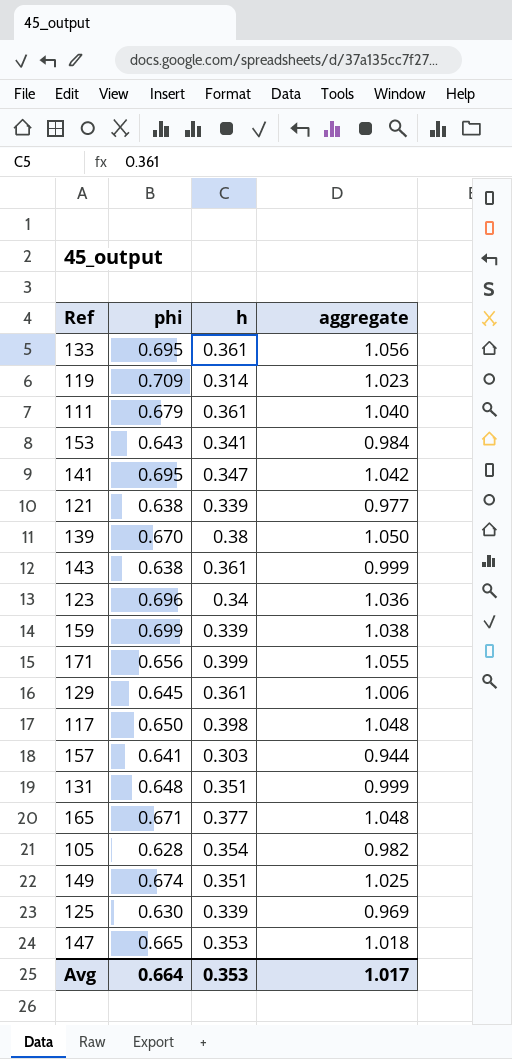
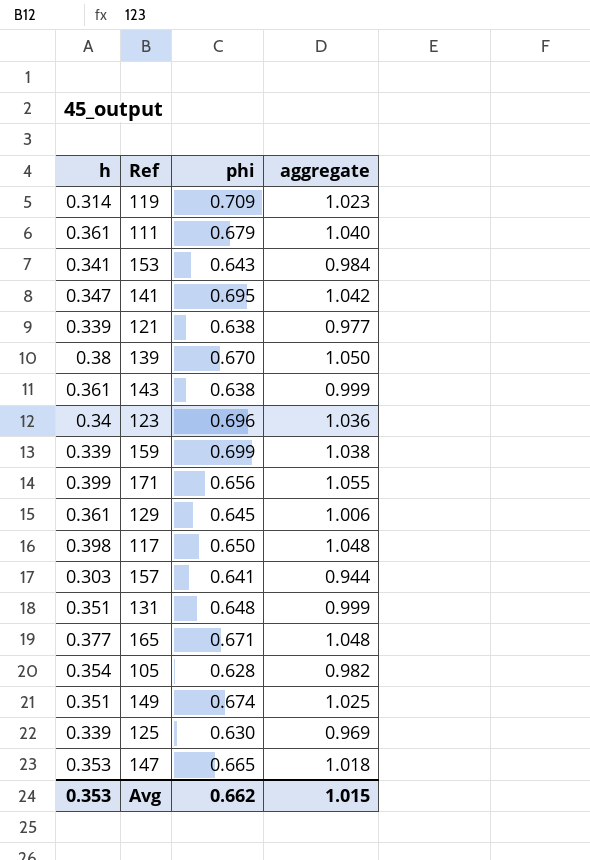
column h | position: 3 -> 1
row 133: 0.695 | 0.361 | 1.056 -> none
Avg | phi: 0.664 -> 0.662
Avg | aggregate: 1.017 -> 1.015

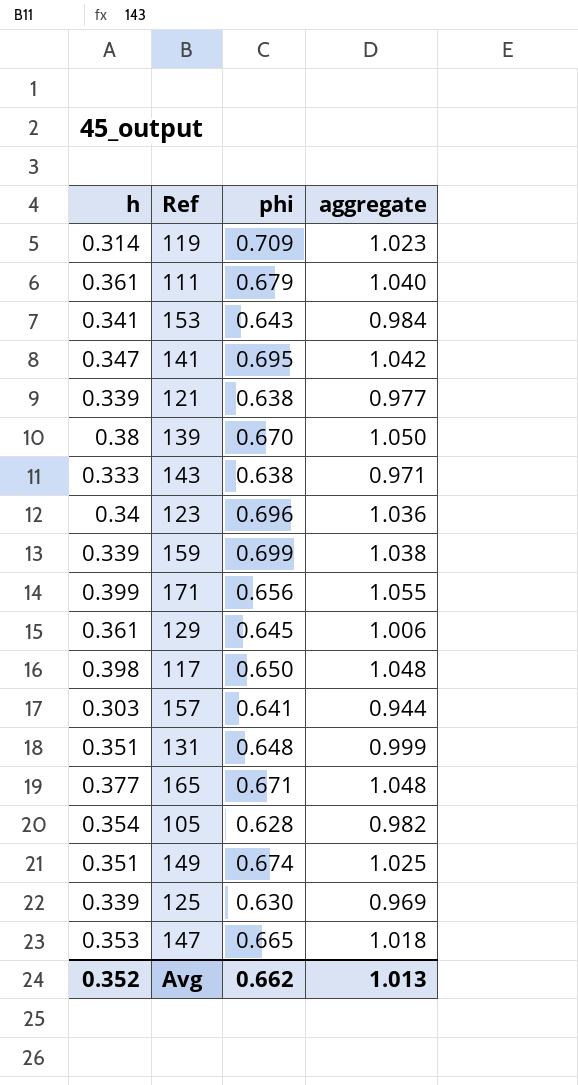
143 | h: 0.361 -> 0.333
143 | aggregate: 0.999 -> 0.971
Avg | h: 0.353 -> 0.352
Avg | aggregate: 1.015 -> 1.013

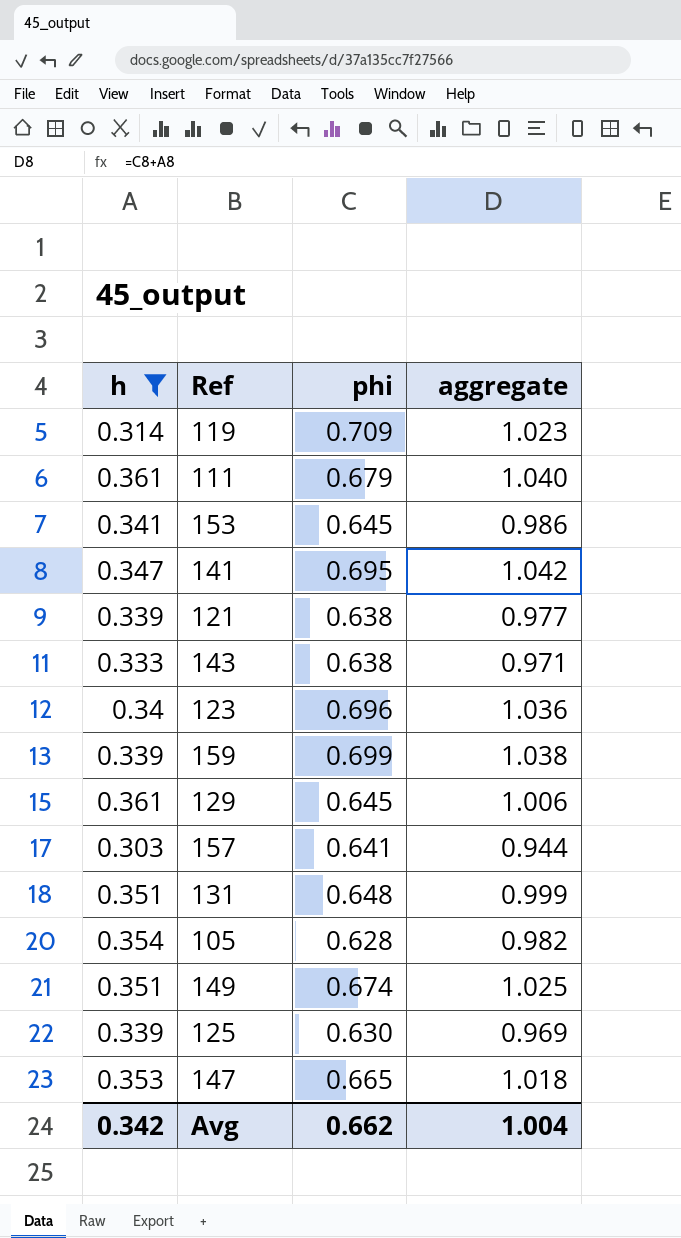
filter: none -> h <= 0.361
153 | phi: 0.643 -> 0.645
153 | aggregate: 0.984 -> 0.986
Avg | h: 0.352 -> 0.342
Avg | aggregate: 1.013 -> 1.004

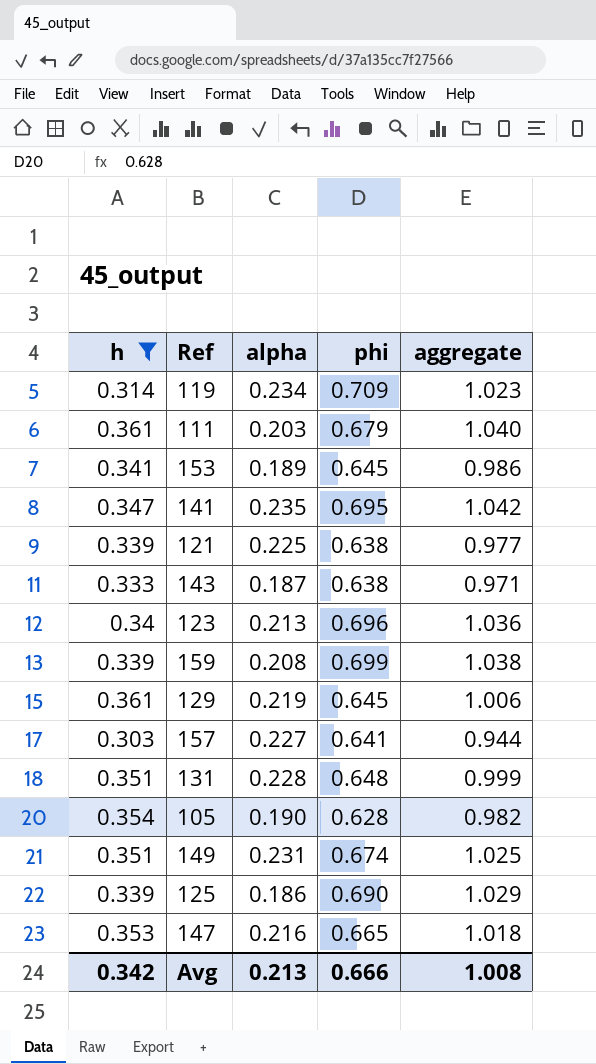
column alpha | position: none -> 3
125 | phi: 0.630 -> 0.690
125 | aggregate: 0.969 -> 1.029
Avg | phi: 0.662 -> 0.666
Avg | aggregate: 1.004 -> 1.008

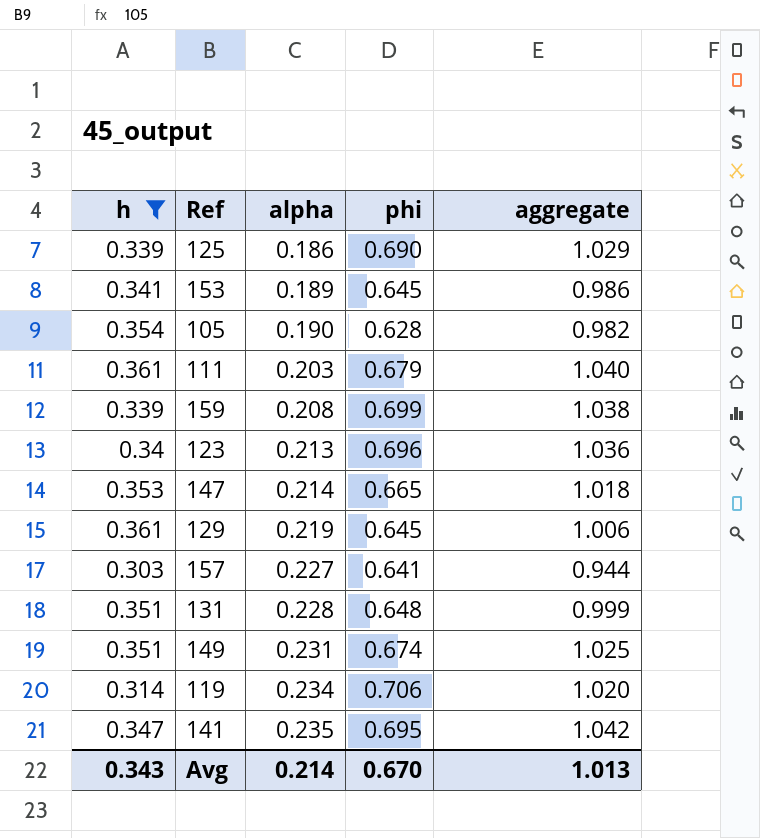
row order: none -> alpha ascending
row 121: 0.339 | 0.225 | 0.638 | 0.977 -> none
row 143: 0.333 | 0.187 | 0.638 | 0.971 -> none
147 | alpha: 0.216 -> 0.214
119 | phi: 0.709 -> 0.706
119 | aggregate: 1.023 -> 1.020
Avg | h: 0.342 -> 0.343
Avg | alpha: 0.213 -> 0.214
Avg | phi: 0.666 -> 0.670
Avg | aggregate: 1.008 -> 1.013

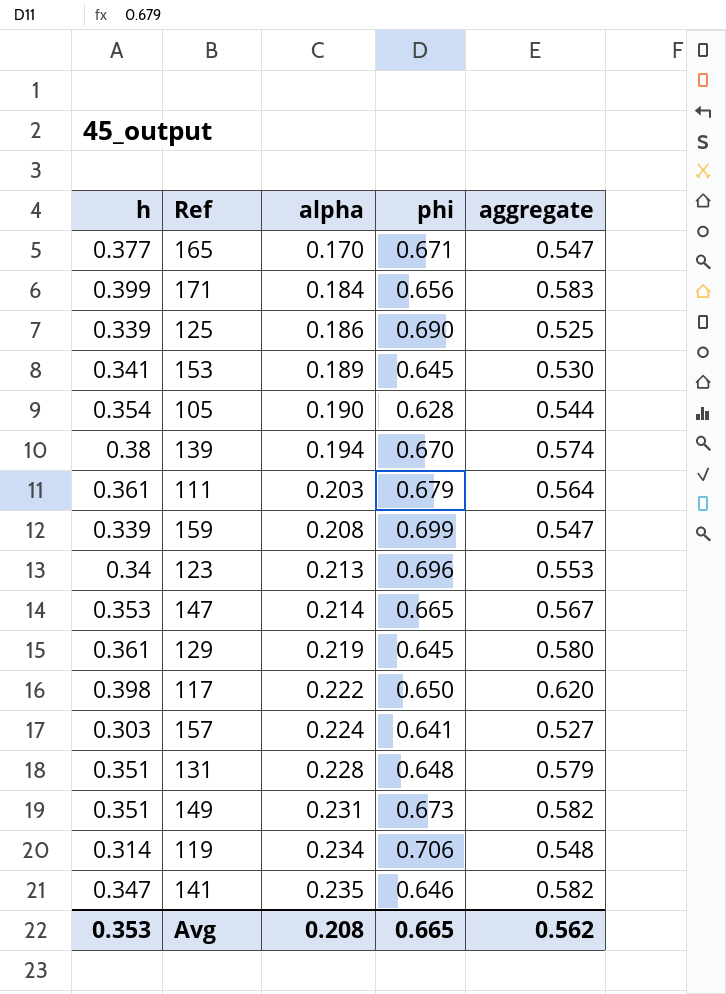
filter: h <= 0.361 -> none
column aggregate | formula: [h] + [phi] -> [h] + [alpha]
157 | alpha: 0.227 -> 0.224
149 | phi: 0.674 -> 0.673
141 | phi: 0.695 -> 0.646
Avg | h: 0.343 -> 0.353
Avg | alpha: 0.214 -> 0.208
Avg | phi: 0.670 -> 0.665
Avg | aggregate: 1.013 -> 0.562

